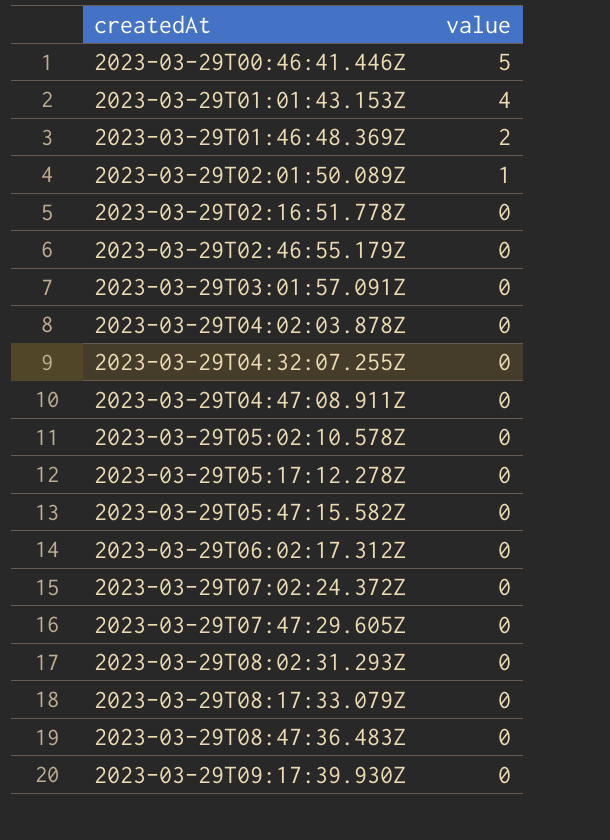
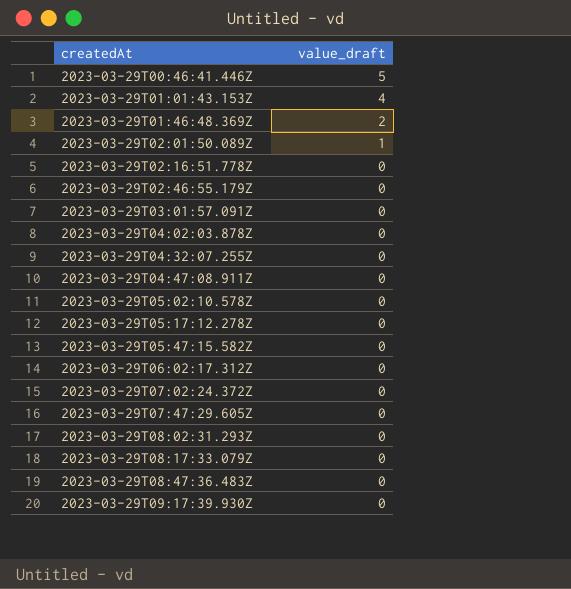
column name: value -> value_draft

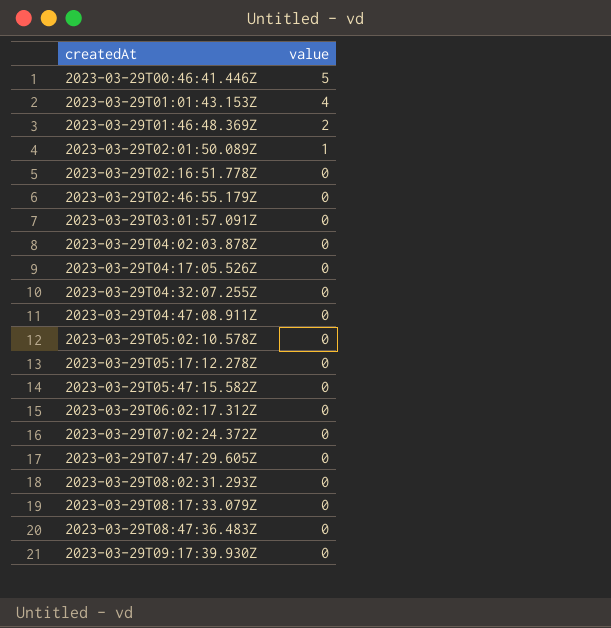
column name: value_draft -> value
row 2023-03-29T04:17:05.526Z: none -> 0

